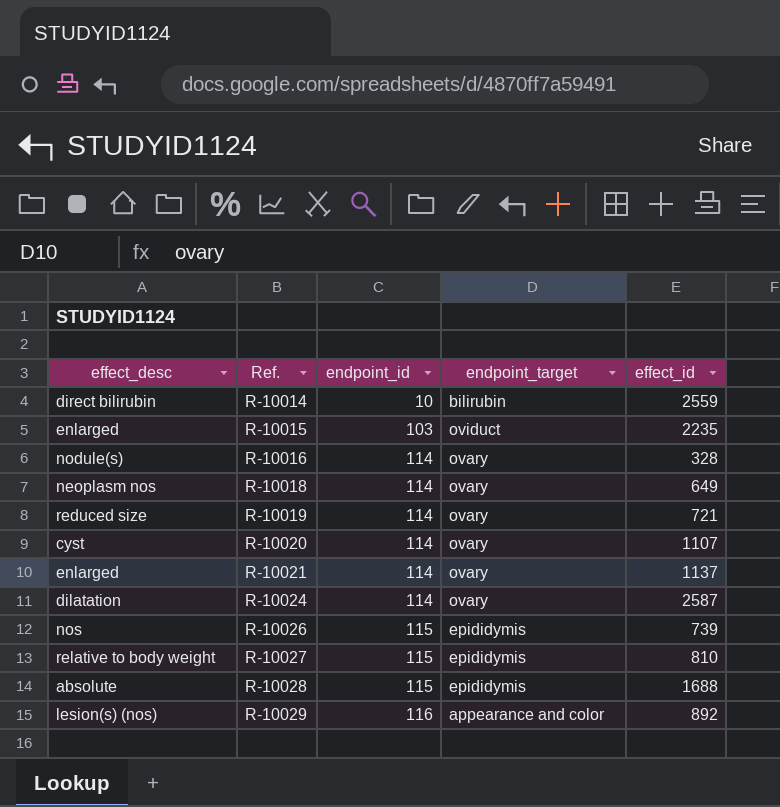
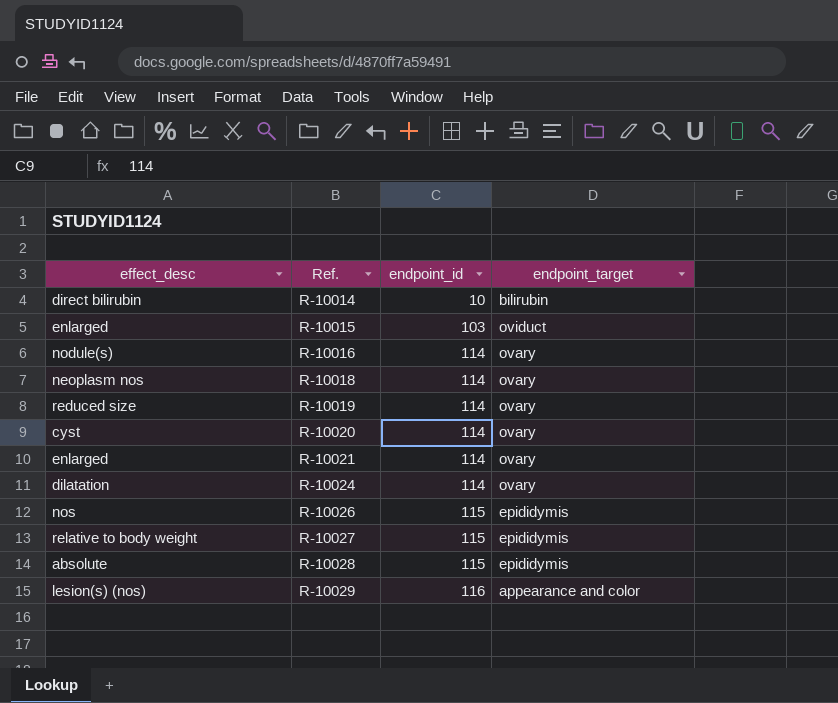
column effect_id | position: 5 -> none

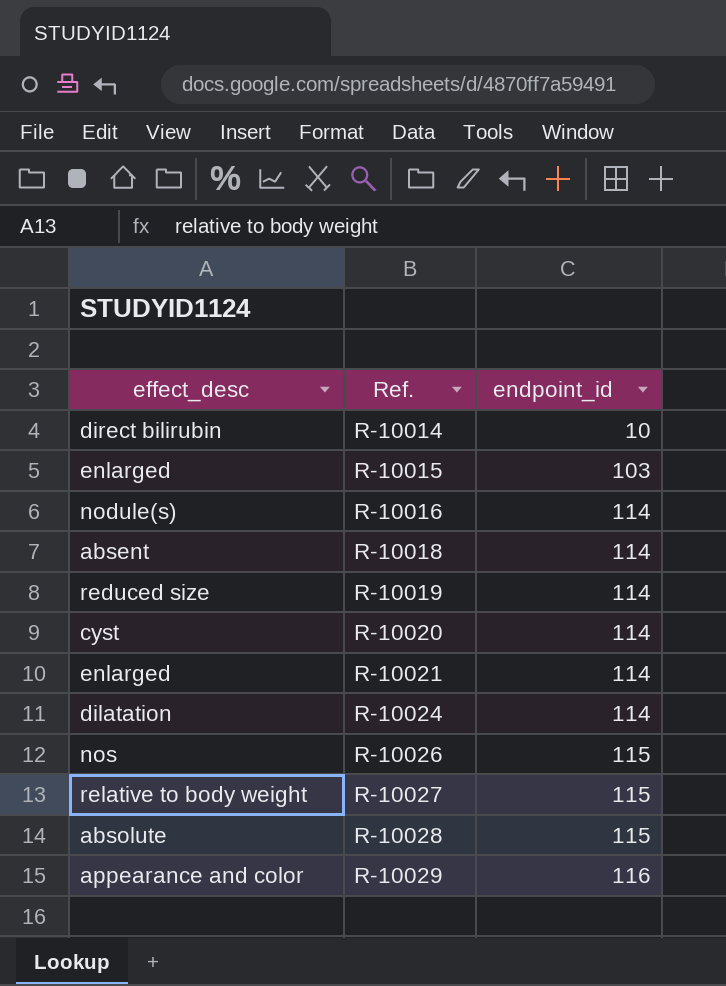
column endpoint_target | position: 4 -> none
R-10018 | effect_desc: neoplasm nos -> absent
R-10029 | effect_desc: lesion(s) (nos) -> appearance and color

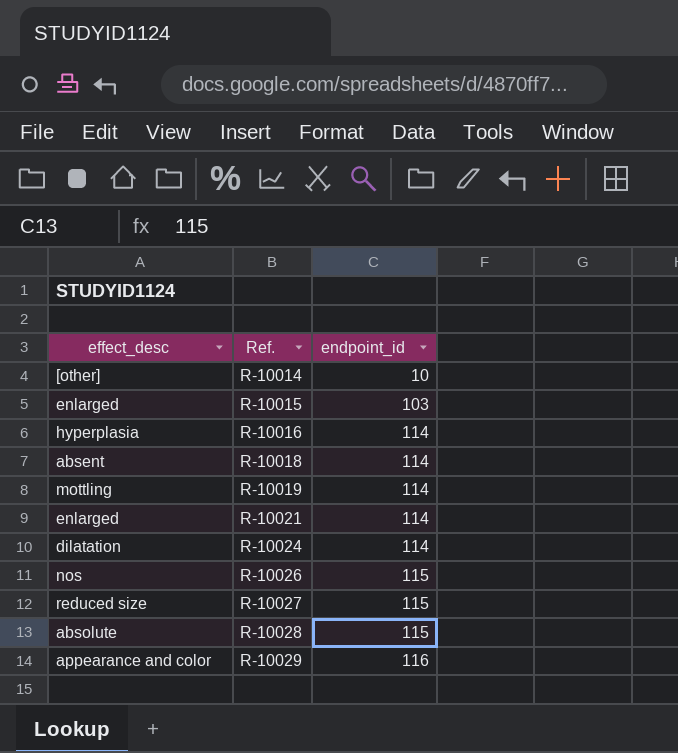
row R-10020: cyst | 114 -> none
R-10014 | effect_desc: direct bilirubin -> [other]
R-10016 | effect_desc: nodule(s) -> hyperplasia
R-10019 | effect_desc: reduced size -> mottling
R-10027 | effect_desc: relative to body weight -> reduced size

